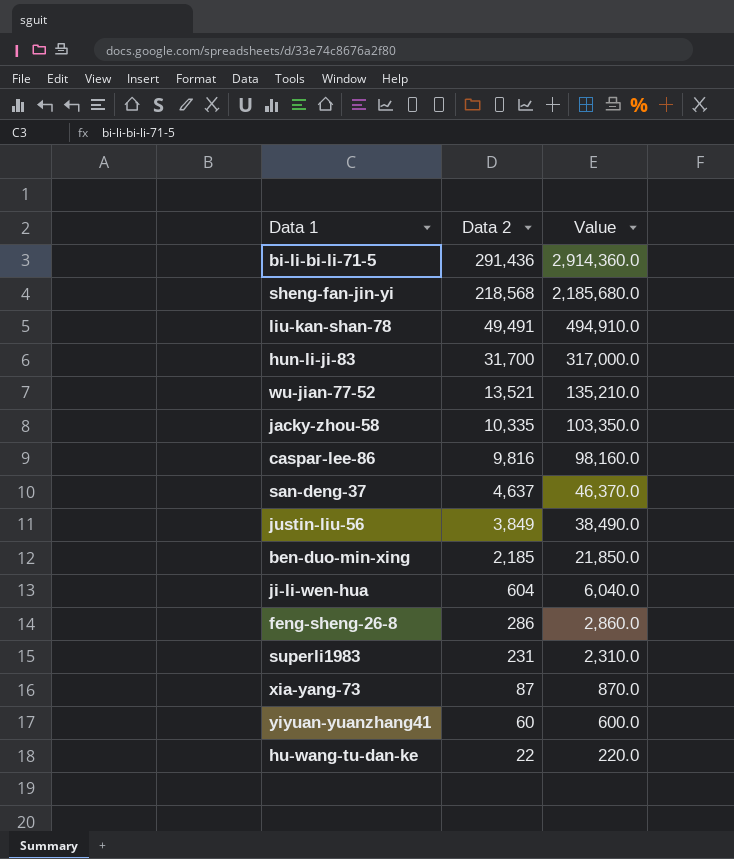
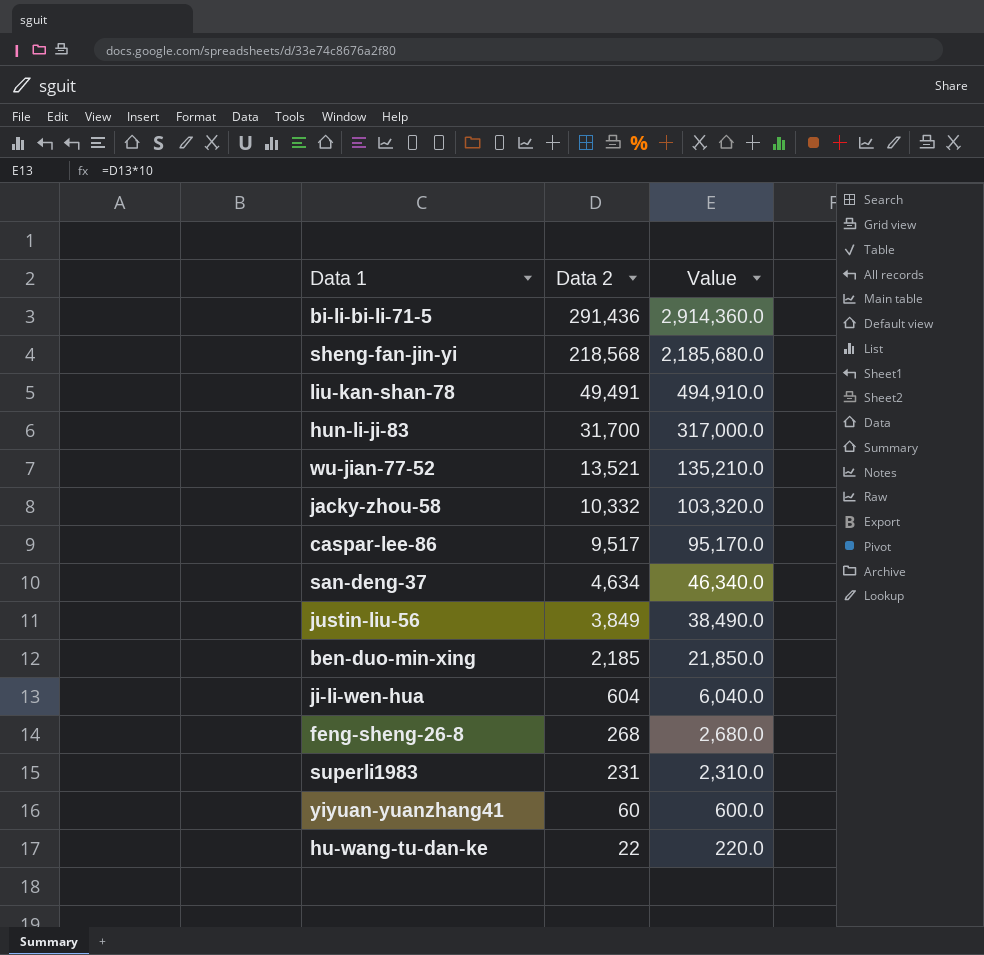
row xia-yang-73: 87 | 870.0 -> none
jacky-zhou-58 | Data 2: 10,335 -> 10,332
jacky-zhou-58 | Value: 103,350.0 -> 103,320.0
caspar-lee-86 | Data 2: 9,816 -> 9,517
caspar-lee-86 | Value: 98,160.0 -> 95,170.0
san-deng-37 | Data 2: 4,637 -> 4,634
san-deng-37 | Value: 46,370.0 -> 46,340.0
feng-sheng-26-8 | Data 2: 286 -> 268
feng-sheng-26-8 | Value: 2,860.0 -> 2,680.0

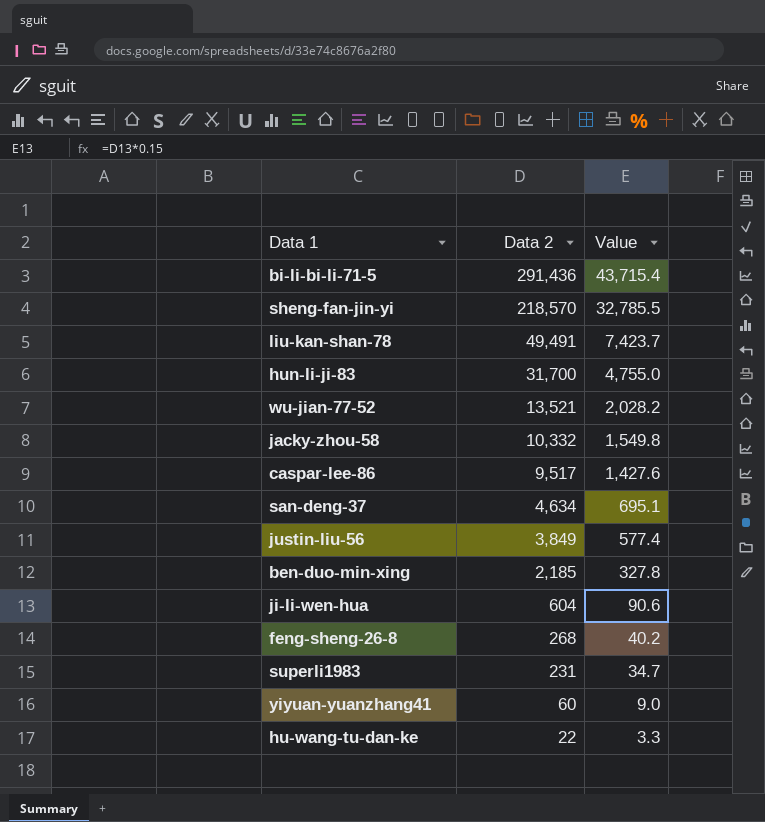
column Value | formula: [Data 2] * 10 -> [Data 2] * 0.15
sheng-fan-jin-yi | Data 2: 218,568 -> 218,570

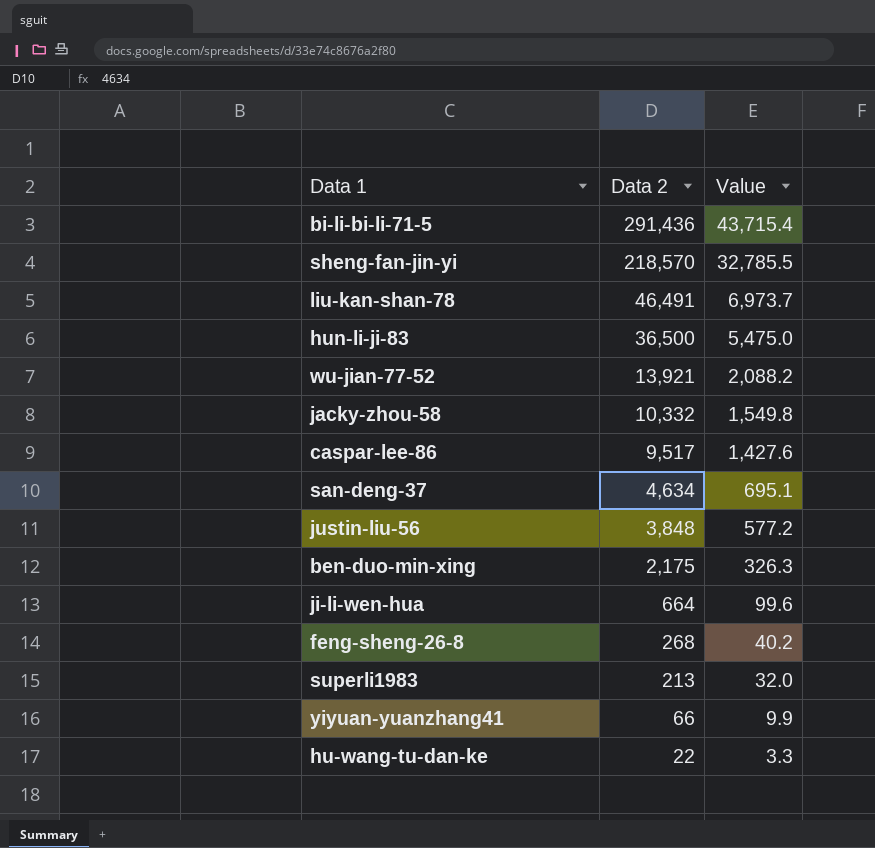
liu-kan-shan-78 | Data 2: 49,491 -> 46,491
liu-kan-shan-78 | Value: 7,423.7 -> 6,973.7
hun-li-ji-83 | Data 2: 31,700 -> 36,500
hun-li-ji-83 | Value: 4,755.0 -> 5,475.0
wu-jian-77-52 | Data 2: 13,521 -> 13,921
wu-jian-77-52 | Value: 2,028.2 -> 2,088.2
justin-liu-56 | Data 2: 3,849 -> 3,848
justin-liu-56 | Value: 577.4 -> 577.2
ben-duo-min-xing | Data 2: 2,185 -> 2,175
ben-duo-min-xing | Value: 327.8 -> 326.3
ji-li-wen-hua | Data 2: 604 -> 664
ji-li-wen-hua | Value: 90.6 -> 99.6
superli1983 | Data 2: 231 -> 213
superli1983 | Value: 34.7 -> 32.0
yiyuan-yuanzhang41 | Data 2: 60 -> 66
yiyuan-yuanzhang41 | Value: 9.0 -> 9.9

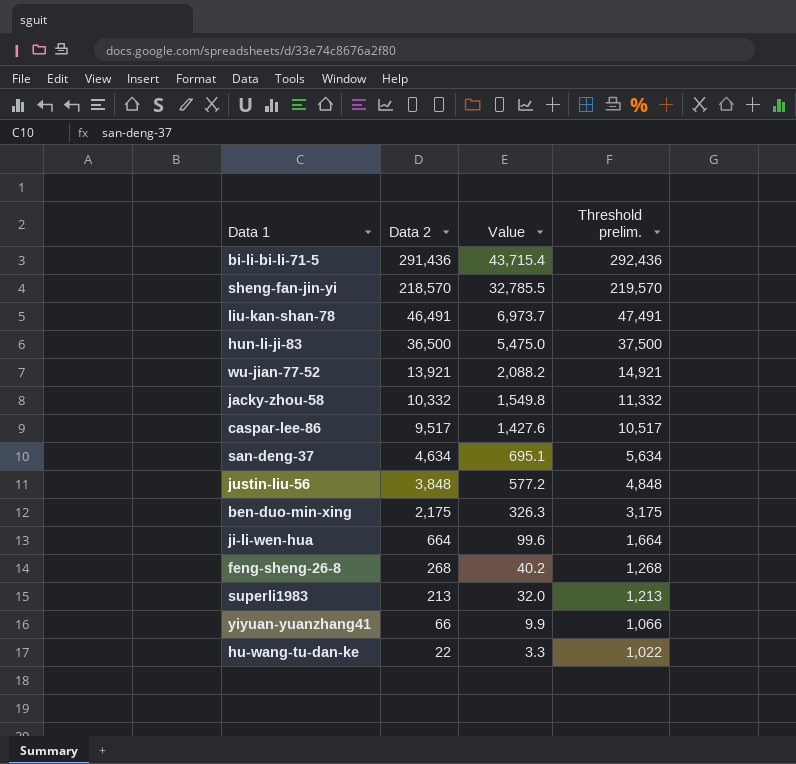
column Threshold prelim. | formula: none -> [Data 2] + 1000

